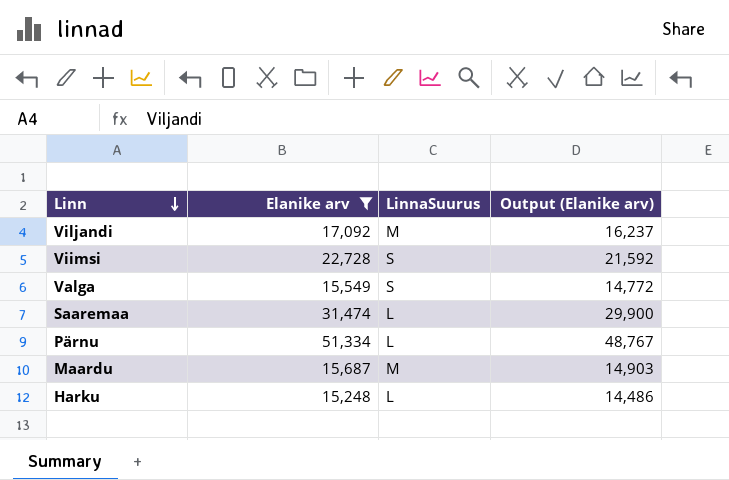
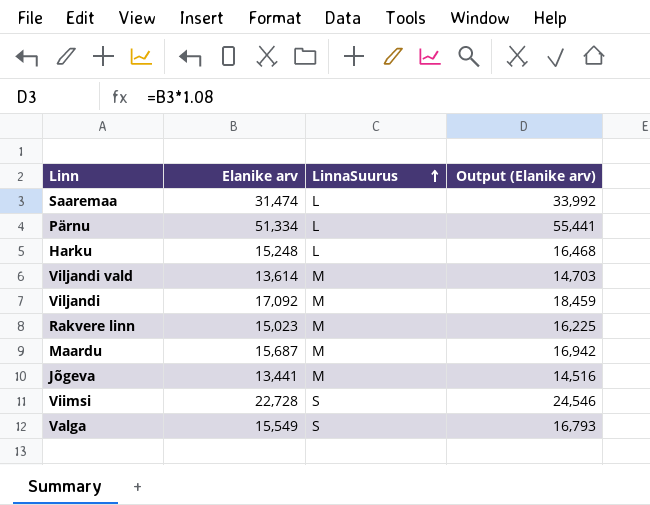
filter: Elanike arv >= 15,248 -> none
row order: Linn descending -> LinnaSuurus ascending
column Output (Elanike arv) | formula: [Elanike arv] * 0.95 -> [Elanike arv] * 1.08

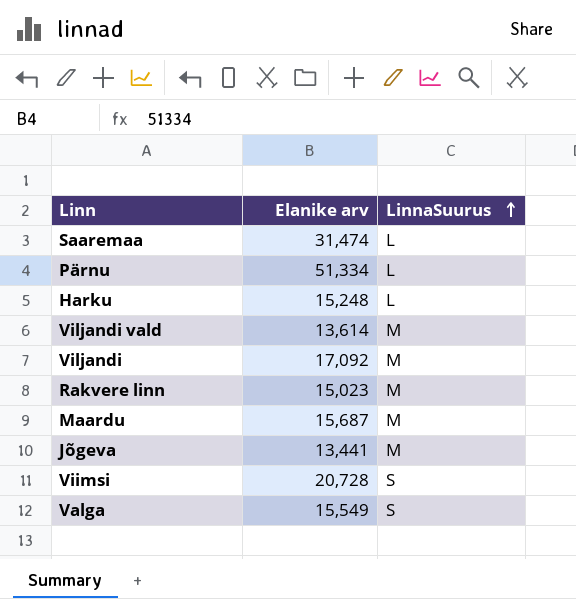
column Output (Elanike arv) | formula: [Elanike arv] * 1.08 -> none
Viimsi | Elanike arv: 22,728 -> 20,728

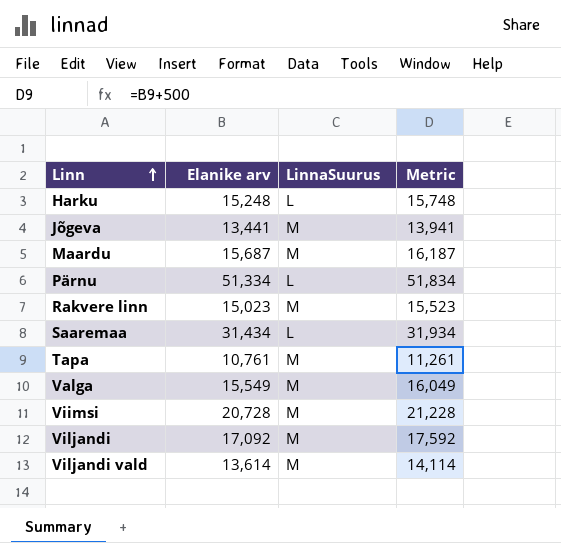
row order: LinnaSuurus ascending -> Linn ascending
column Metric | formula: none -> [Elanike arv] + 500
Saaremaa | Elanike arv: 31,474 -> 31,434
row Tapa: none -> 10,761 | M | 11,261
Valga | LinnaSuurus: S -> M
Viimsi | LinnaSuurus: S -> M

